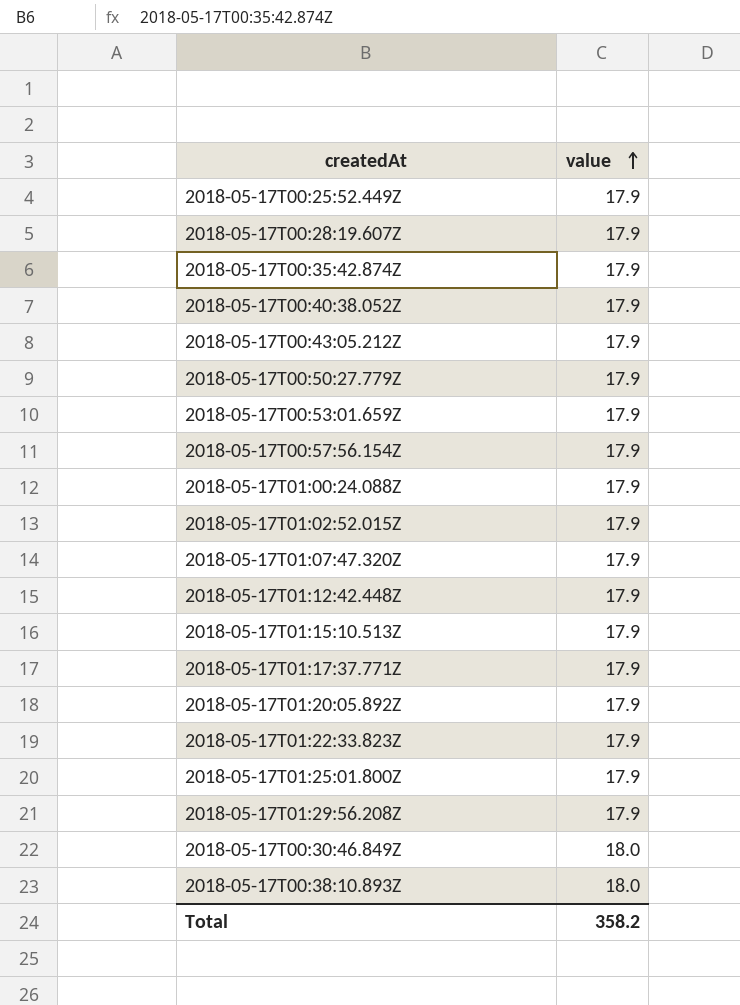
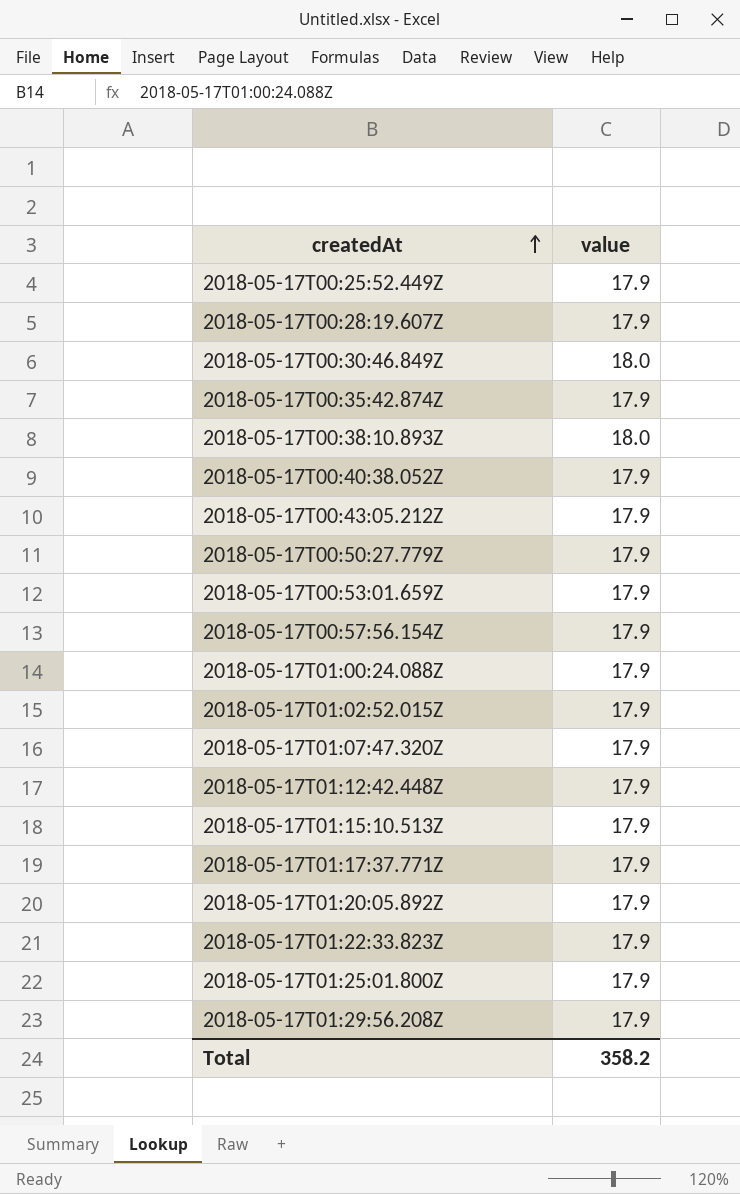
row order: value ascending -> createdAt ascending

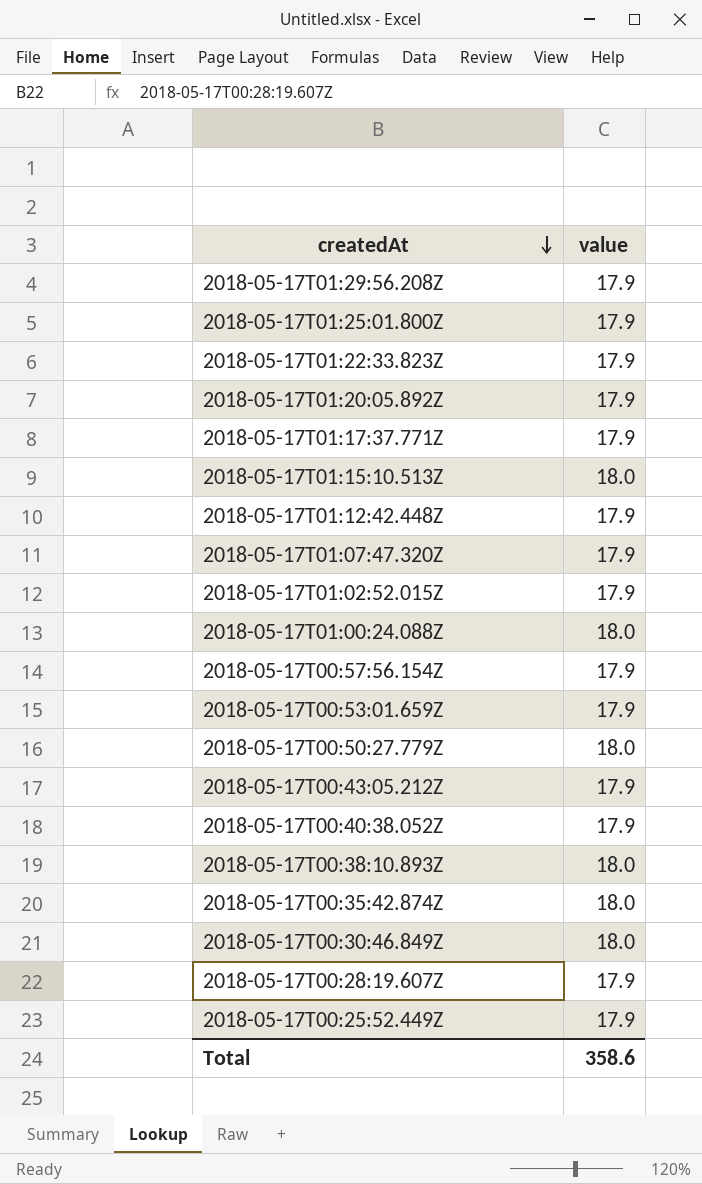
row order: createdAt ascending -> createdAt descending
2018-05-17T01:15:10.513Z | value: 17.9 -> 18.0
2018-05-17T01:00:24.088Z | value: 17.9 -> 18.0
2018-05-17T00:50:27.779Z | value: 17.9 -> 18.0
2018-05-17T00:35:42.874Z | value: 17.9 -> 18.0
Total | value: 358.2 -> 358.6

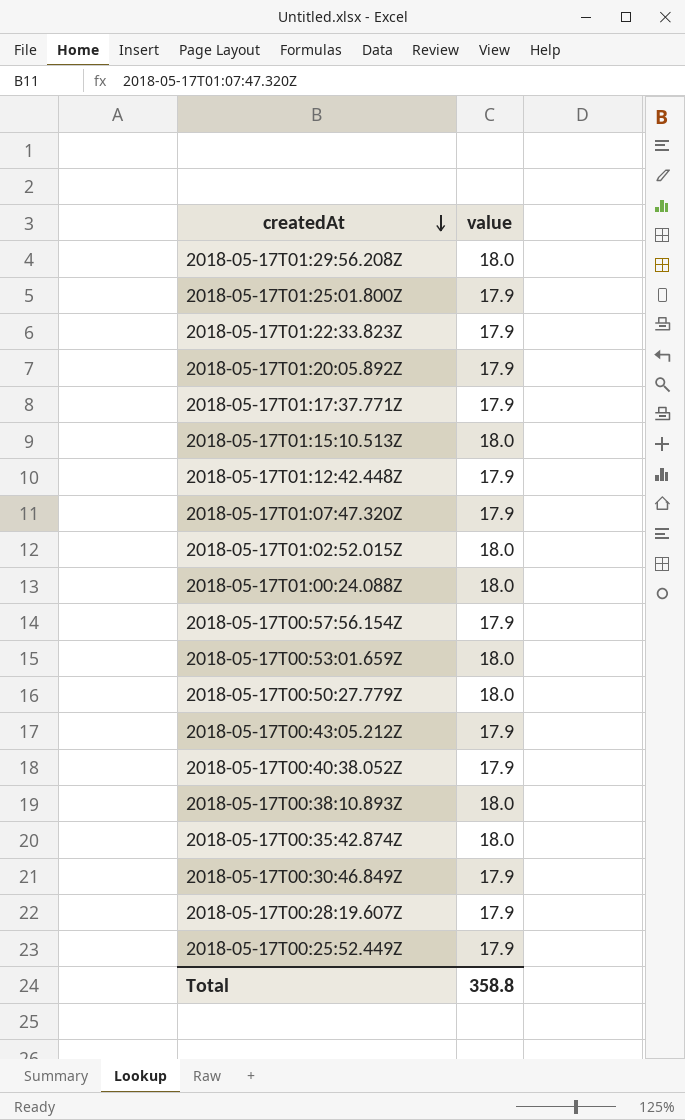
2018-05-17T01:29:56.208Z | value: 17.9 -> 18.0
2018-05-17T01:02:52.015Z | value: 17.9 -> 18.0
2018-05-17T00:53:01.659Z | value: 17.9 -> 18.0
2018-05-17T00:30:46.849Z | value: 18.0 -> 17.9
Total | value: 358.6 -> 358.8

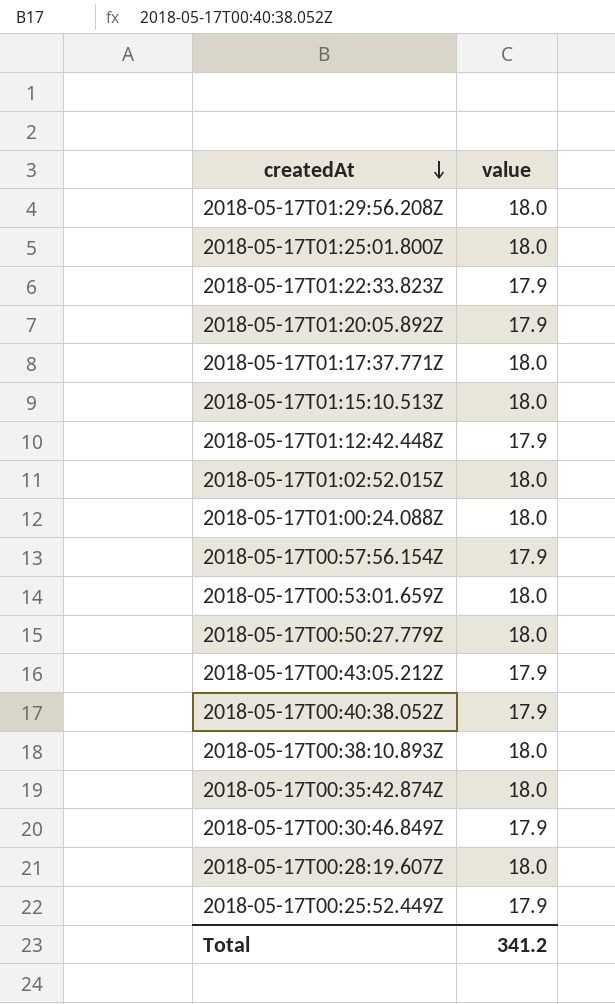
row 2018-05-17T01:07:47.320Z: 17.9 -> none
2018-05-17T01:25:01.800Z | value: 17.9 -> 18.0
2018-05-17T01:17:37.771Z | value: 17.9 -> 18.0
2018-05-17T00:28:19.607Z | value: 17.9 -> 18.0
Total | value: 358.8 -> 341.2

